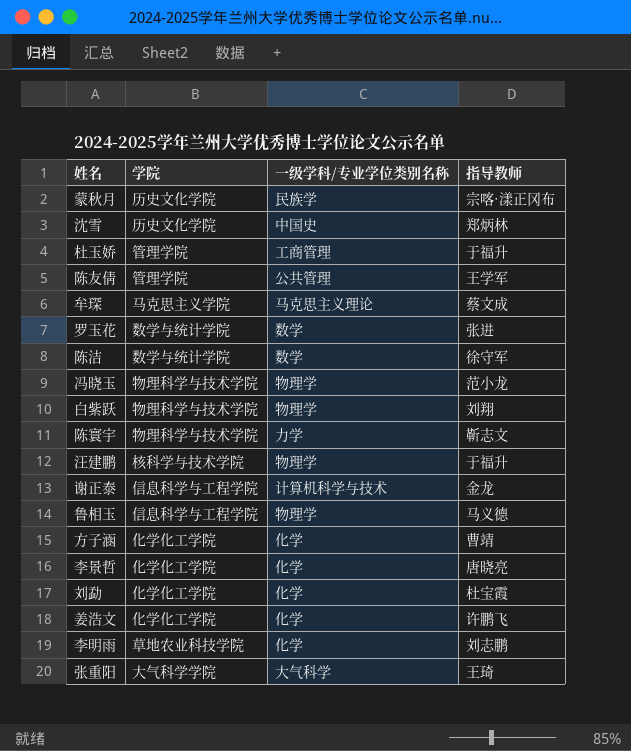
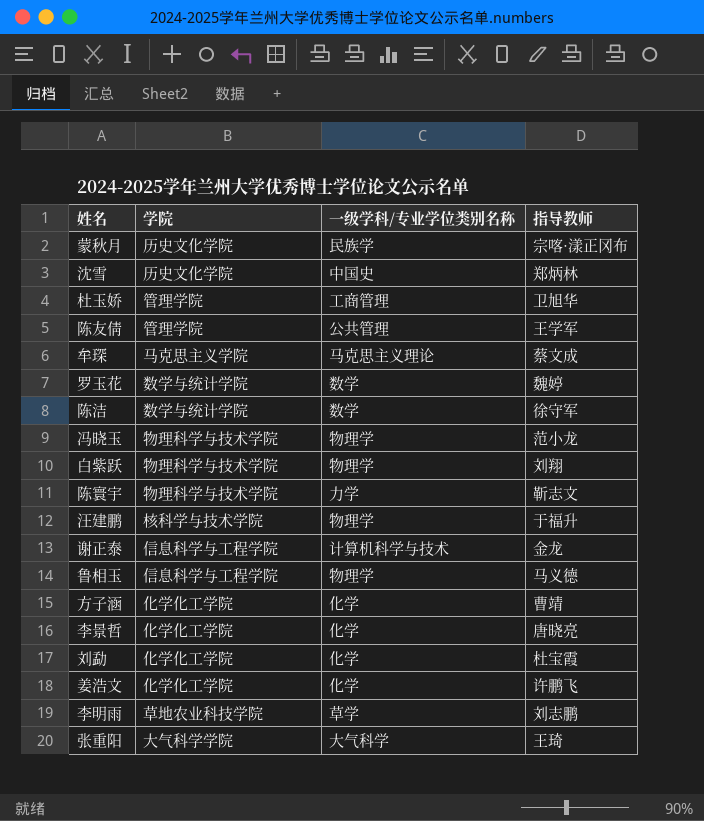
杜玉娇 | 指导教师: 于福升 -> 卫旭华
罗玉花 | 指导教师: 张进 -> 魏婷
李明雨 | 一级学科/专业学位类别名称: 化学 -> 草学

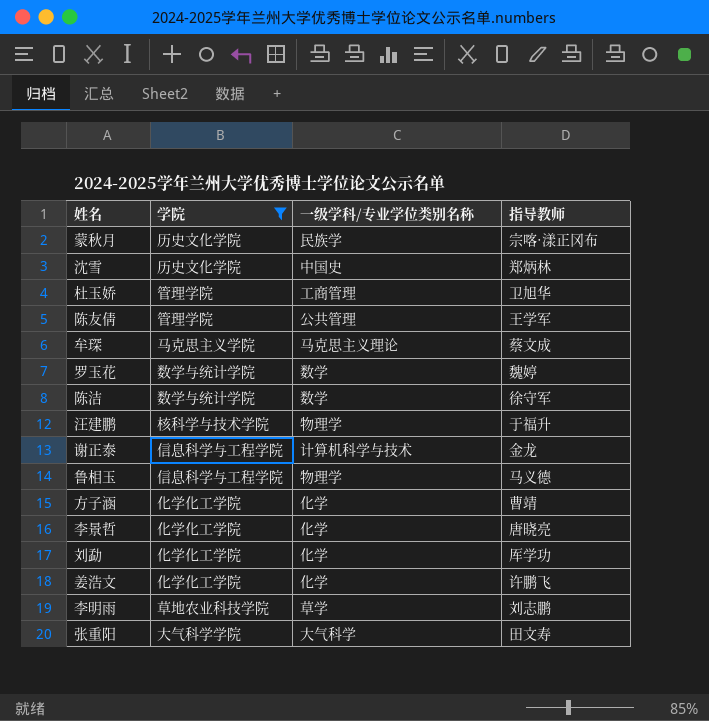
filter: none -> 学院 != 物理科学与技术学院
刘勐 | 指导教师: 杜宝霞 -> 厍学功
张重阳 | 指导教师: 王琦 -> 田文寿

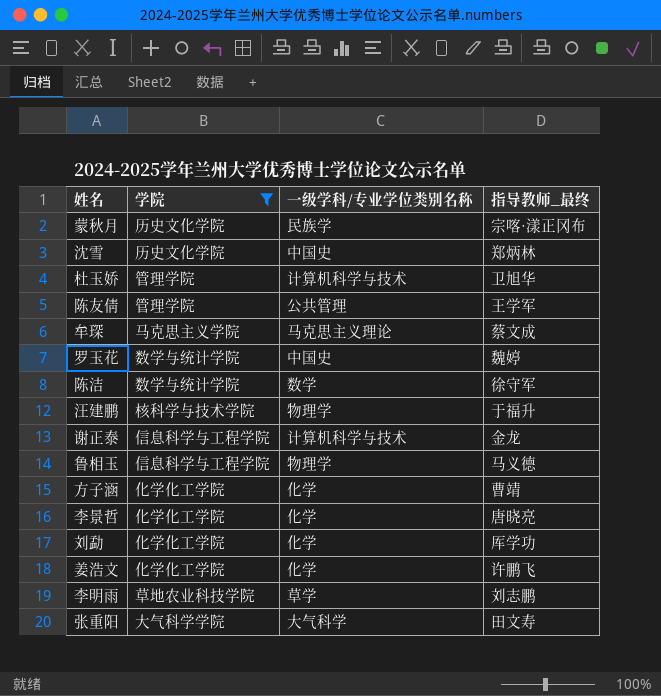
column name: 指导教师 -> 指导教师_最终
杜玉娇 | 一级学科/专业学位类别名称: 工商管理 -> 计算机科学与技术
罗玉花 | 一级学科/专业学位类别名称: 数学 -> 中国史

